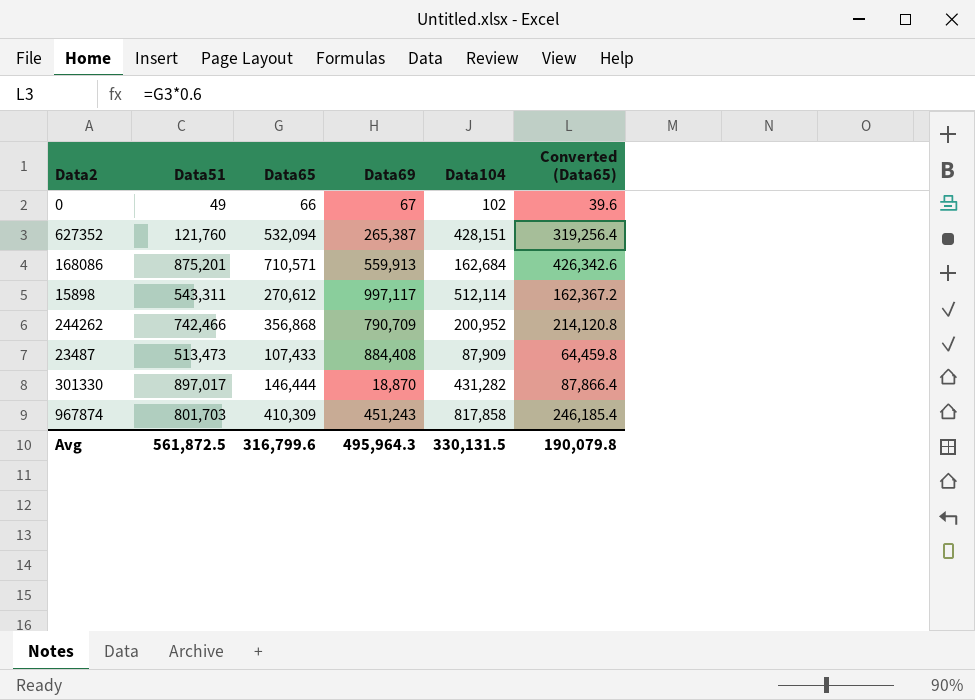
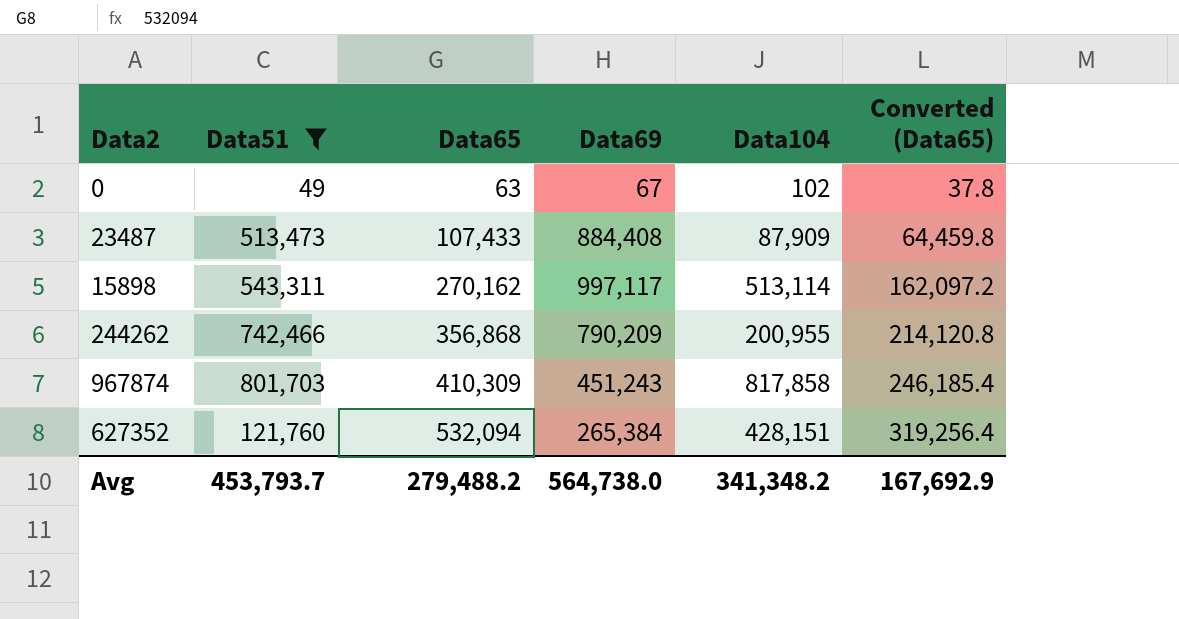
filter: none -> Data51 <= 801,703
row order: none -> Data65 ascending
0 | Data65: 66 -> 63
0 | Converted (Data65): 39.6 -> 37.8
15898 | Data65: 270,612 -> 270,162
15898 | Data104: 512,114 -> 513,114
15898 | Converted (Data65): 162,367.2 -> 162,097.2
244262 | Data69: 790,709 -> 790,209
244262 | Data104: 200,952 -> 200,955
627352 | Data69: 265,387 -> 265,384
Avg | Data51: 561,872.5 -> 453,793.7
Avg | Data65: 316,799.6 -> 279,488.2
Avg | Data69: 495,964.3 -> 564,738.0
Avg | Data104: 330,131.5 -> 341,348.2
Avg | Converted (Data65): 190,079.8 -> 167,692.9

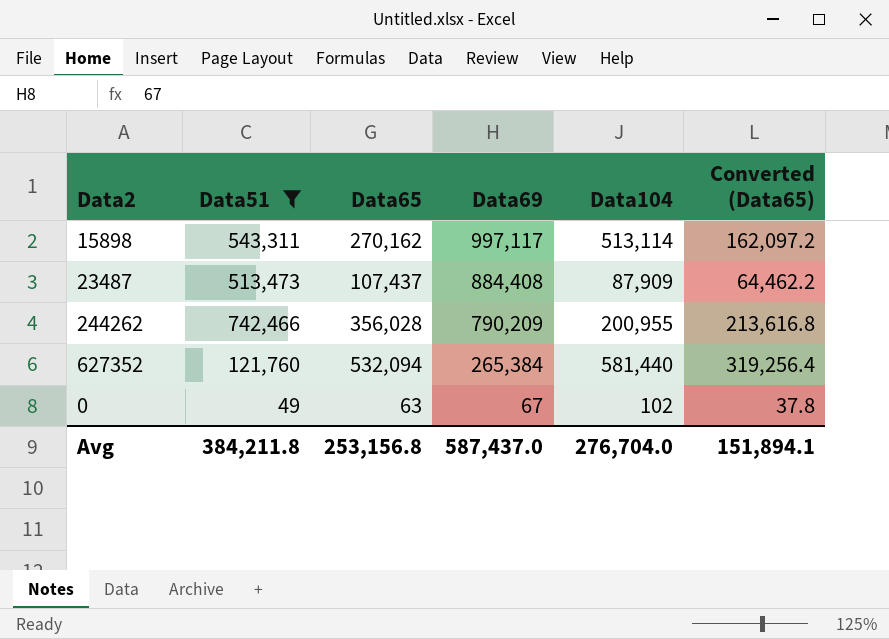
row order: Data65 ascending -> Data69 descending
row 967874: 801,703 | 410,309 | 451,243 | 817,858 | 246,185.4 -> none
23487 | Data65: 107,433 -> 107,437
23487 | Converted (Data65): 64,459.8 -> 64,462.2
244262 | Data65: 356,868 -> 356,028
244262 | Converted (Data65): 214,120.8 -> 213,616.8
627352 | Data104: 428,151 -> 581,440
Avg | Data51: 453,793.7 -> 384,211.8
Avg | Data65: 279,488.2 -> 253,156.8
Avg | Data69: 564,738.0 -> 587,437.0
Avg | Data104: 341,348.2 -> 276,704.0
Avg | Converted (Data65): 167,692.9 -> 151,894.1

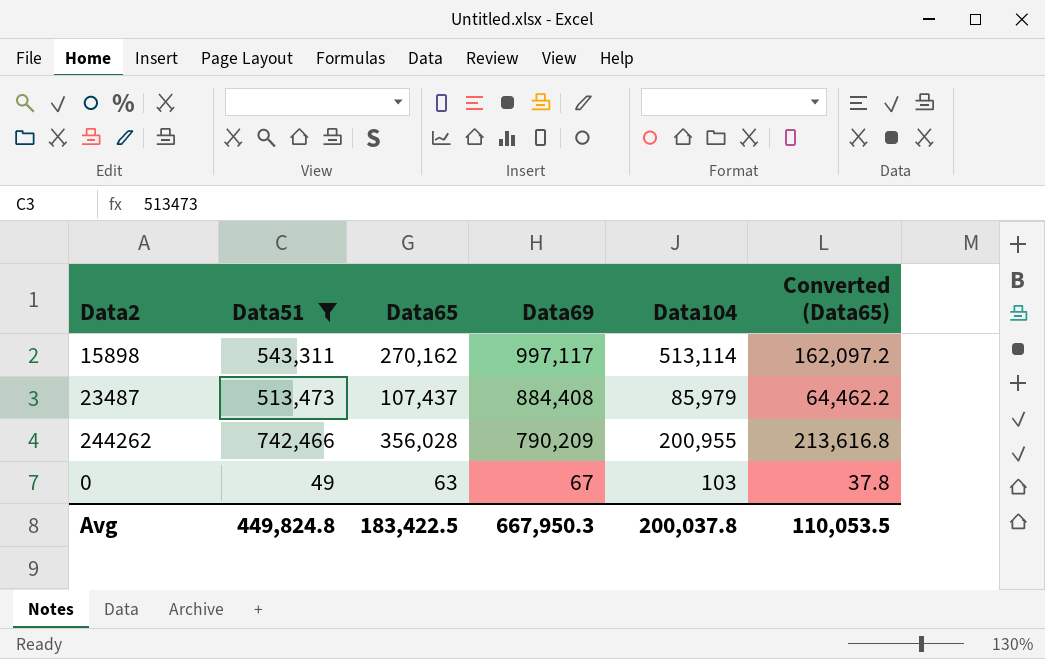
row 627352: 121,760 | 532,094 | 265,384 | 581,440 | 319,256.4 -> none
23487 | Data104: 87,909 -> 85,979
0 | Data104: 102 -> 103
Avg | Data51: 384,211.8 -> 449,824.8
Avg | Data65: 253,156.8 -> 183,422.5
Avg | Data69: 587,437.0 -> 667,950.3
Avg | Data104: 276,704.0 -> 200,037.8
Avg | Converted (Data65): 151,894.1 -> 110,053.5

